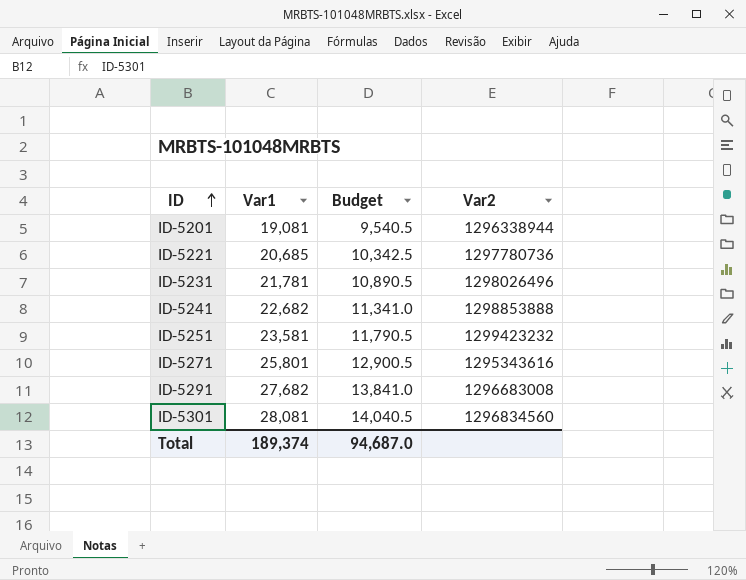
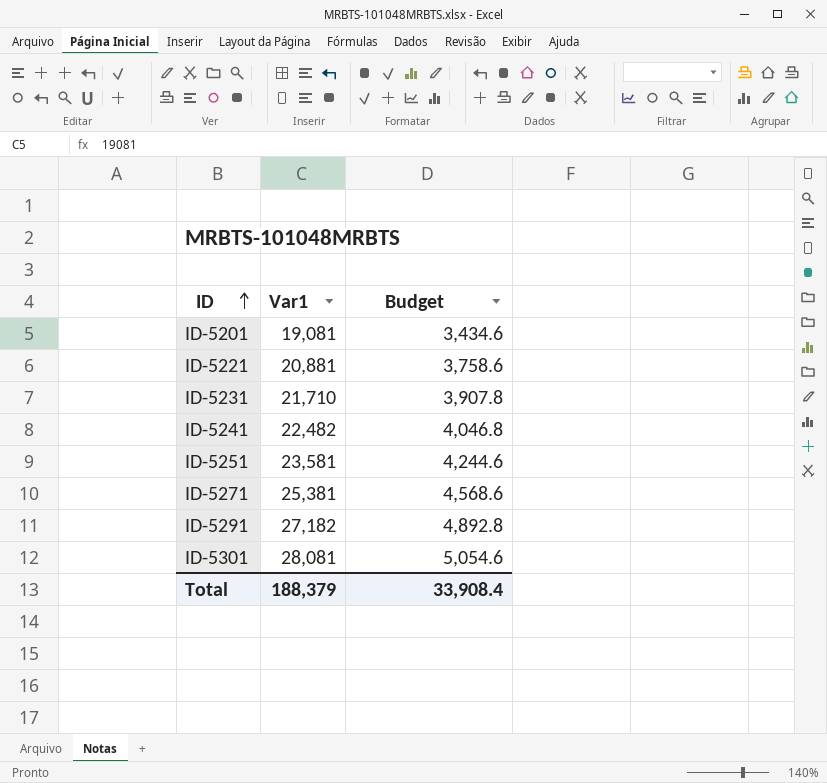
column Var2 | position: 4 -> none
column Budget | formula: [Var1] * 0.5 -> [Var1] * 0.18
ID-5221 | Var1: 20,685 -> 20,881
ID-5231 | Var1: 21,781 -> 21,710
ID-5241 | Var1: 22,682 -> 22,482
ID-5271 | Var1: 25,801 -> 25,381
ID-5291 | Var1: 27,682 -> 27,182
Total | Var1: 189,374 -> 188,379
Total | Budget: 94,687.0 -> 33,908.4

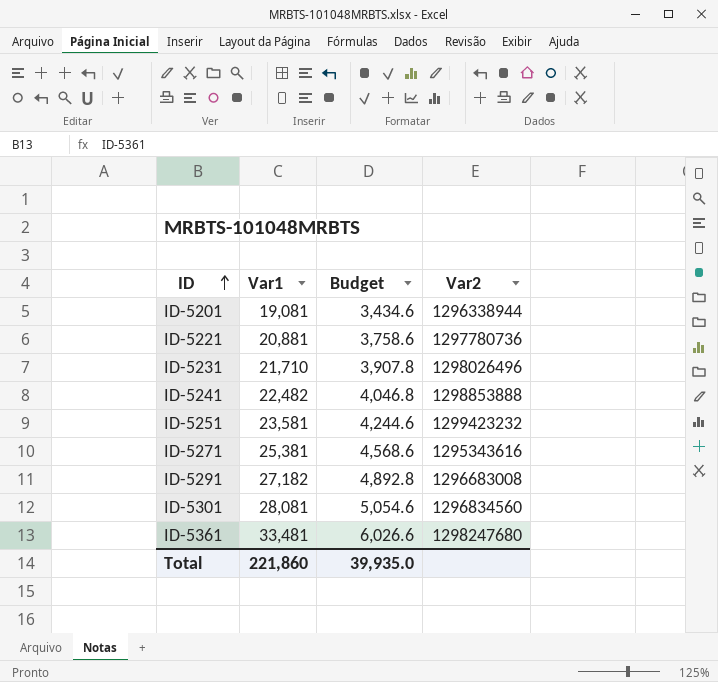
column Var2 | position: none -> 4
row ID-5361: none -> 33,481 | 6,026.6 | 1298247680
Total | Var1: 188,379 -> 221,860
Total | Budget: 33,908.4 -> 39,935.0

